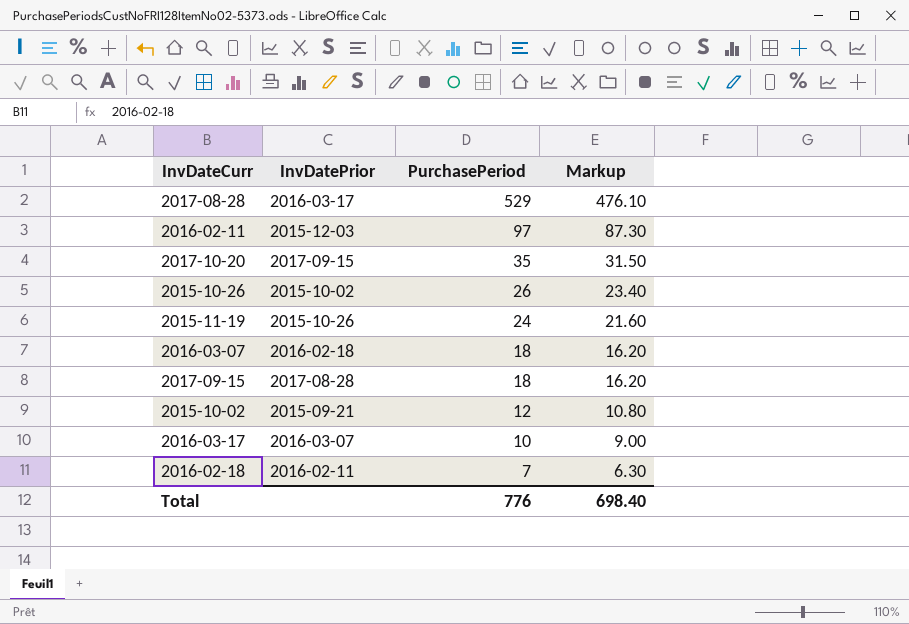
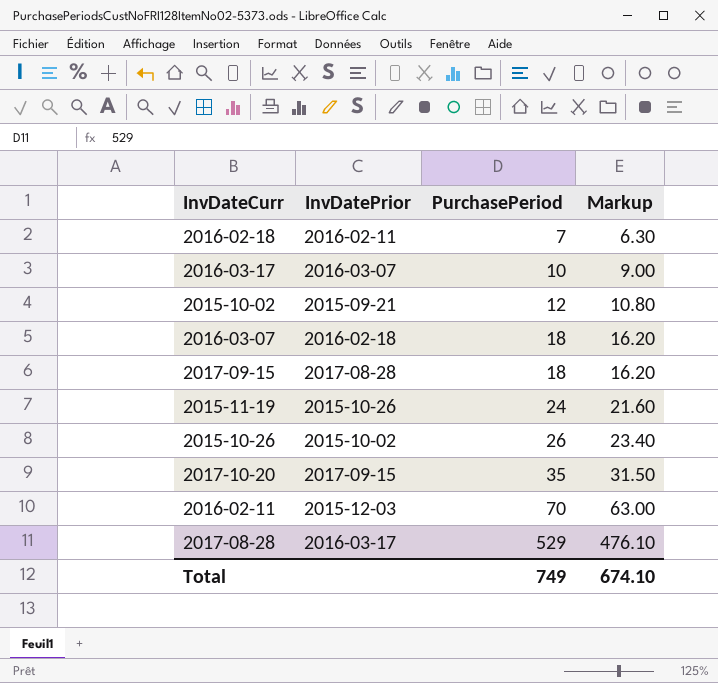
row order: PurchasePeriod descending -> PurchasePeriod ascending
2016-02-11 | PurchasePeriod: 97 -> 70
2016-02-11 | Markup: 87.30 -> 63.00
Total | PurchasePeriod: 776 -> 749
Total | Markup: 698.40 -> 674.10

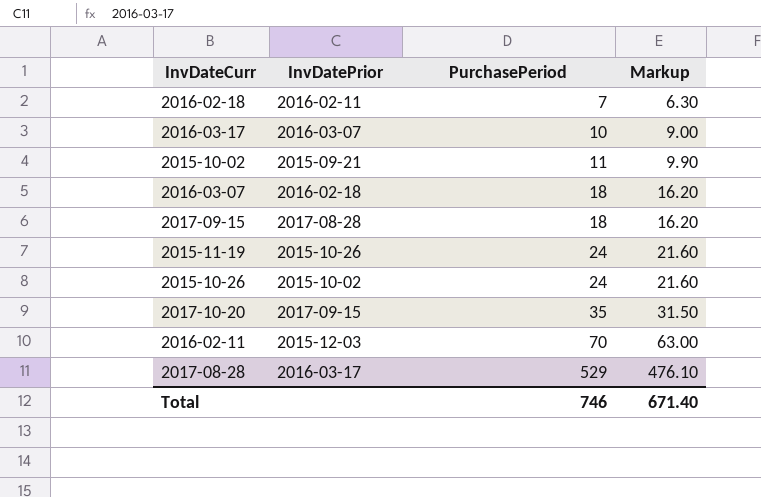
2015-10-02 | PurchasePeriod: 12 -> 11
2015-10-02 | Markup: 10.80 -> 9.90
2015-10-26 | PurchasePeriod: 26 -> 24
2015-10-26 | Markup: 23.40 -> 21.60
Total | PurchasePeriod: 749 -> 746
Total | Markup: 674.10 -> 671.40

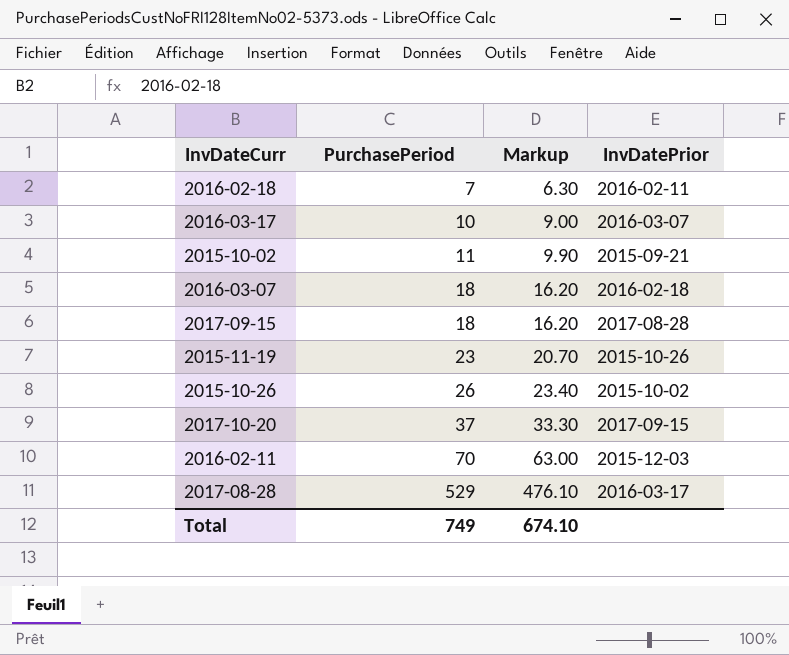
column InvDatePrior | position: 2 -> 4
2015-11-19 | PurchasePeriod: 24 -> 23
2015-11-19 | Markup: 21.60 -> 20.70
2015-10-26 | PurchasePeriod: 24 -> 26
2015-10-26 | Markup: 21.60 -> 23.40
2017-10-20 | PurchasePeriod: 35 -> 37
2017-10-20 | Markup: 31.50 -> 33.30
Total | PurchasePeriod: 746 -> 749
Total | Markup: 671.40 -> 674.10

